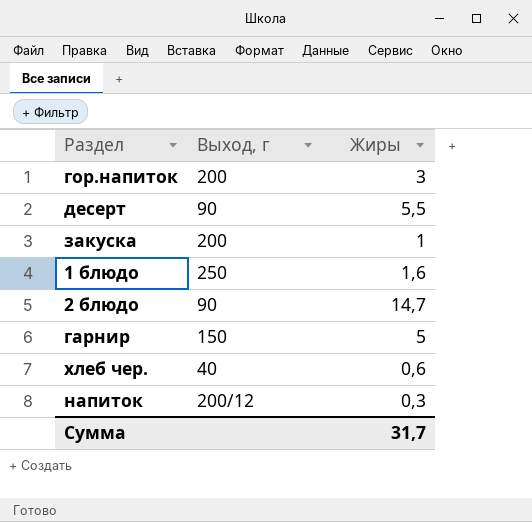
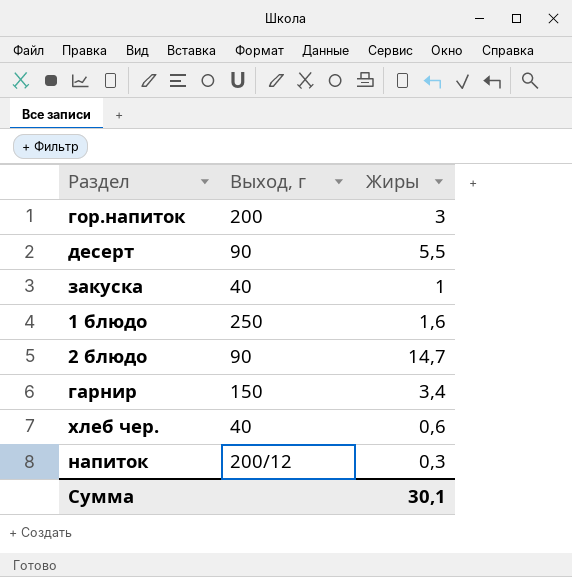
закуска | Выход, г: 200 -> 40
гарнир | Жиры: 5 -> 3,4
Сумма | Жиры: 31,7 -> 30,1

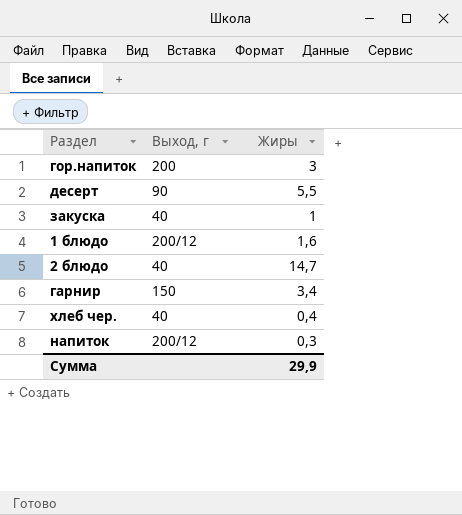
1 блюдо | Выход, г: 250 -> 200/12
2 блюдо | Выход, г: 90 -> 40
хлеб чер. | Жиры: 0,6 -> 0,4
Сумма | Жиры: 30,1 -> 29,9

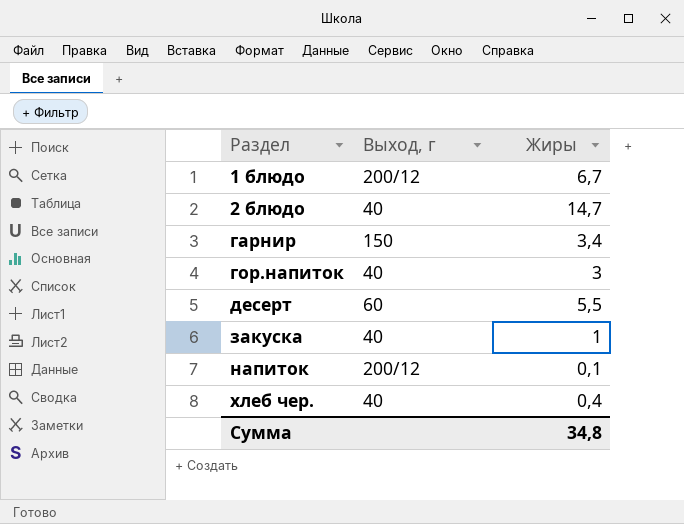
row order: none -> Раздел ascending
1 блюдо | Жиры: 1,6 -> 6,7
гор.напиток | Выход, г: 200 -> 40
десерт | Выход, г: 90 -> 60
напиток | Жиры: 0,3 -> 0,1
Сумма | Жиры: 29,9 -> 34,8

